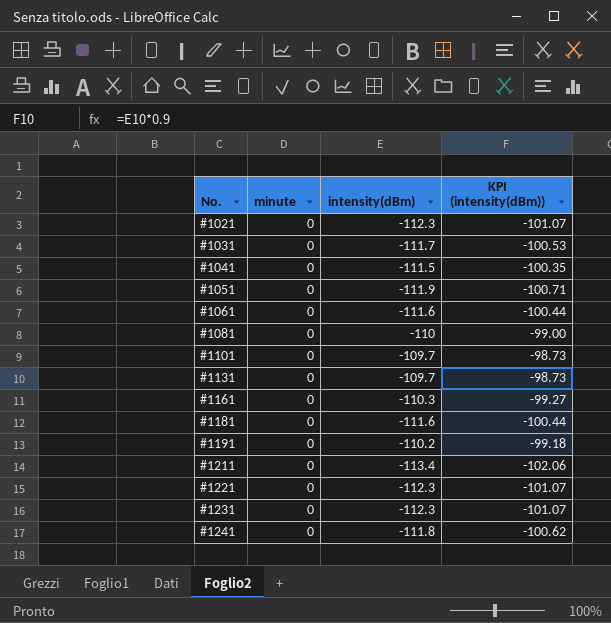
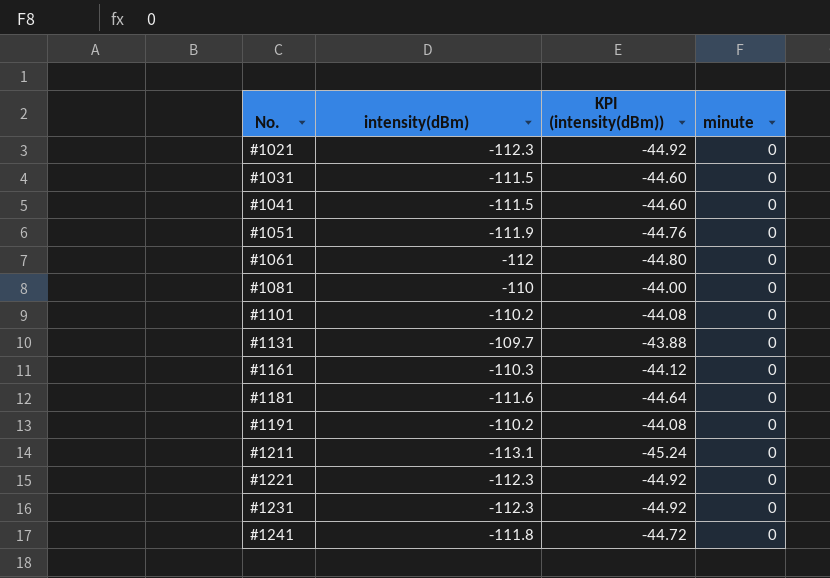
column KPI (intensity(dBm)) | formula: [intensity(dBm)] * 0.9 -> [intensity(dBm)] * 0.4
column minute | position: 2 -> 4
#1031 | intensity(dBm): -111.7 -> -111.5
#1061 | intensity(dBm): -111.6 -> -112
#1101 | intensity(dBm): -109.7 -> -110.2
#1211 | intensity(dBm): -113.4 -> -113.1

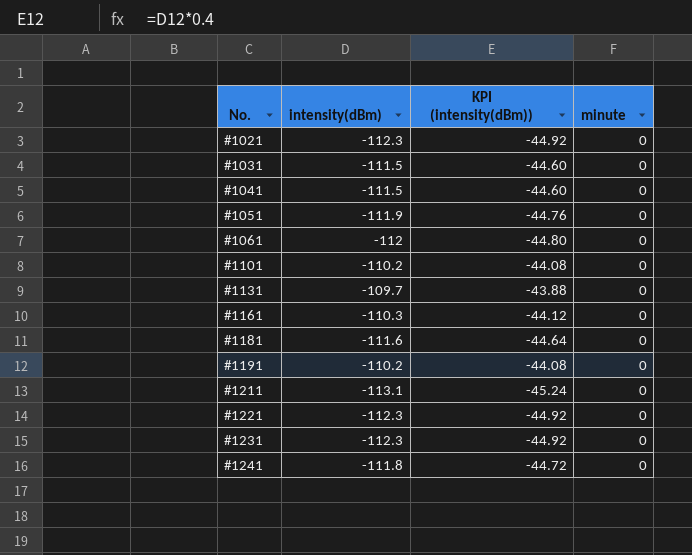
row #1081: -110 | -44.00 | 0 -> none

